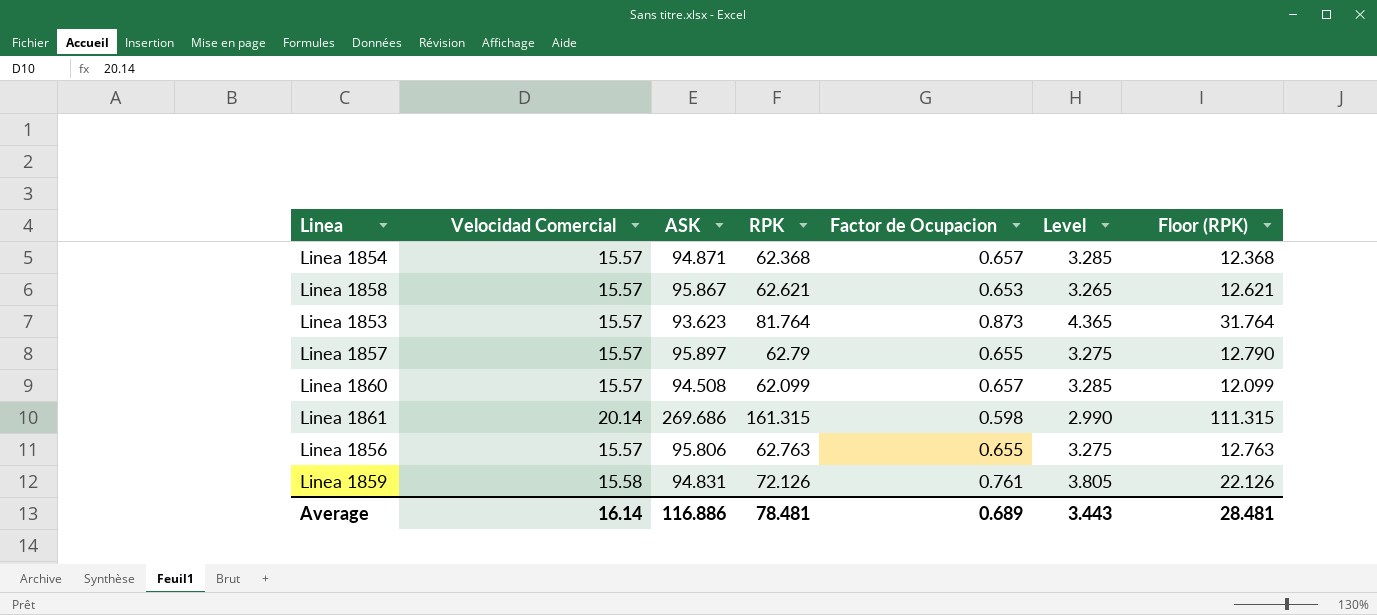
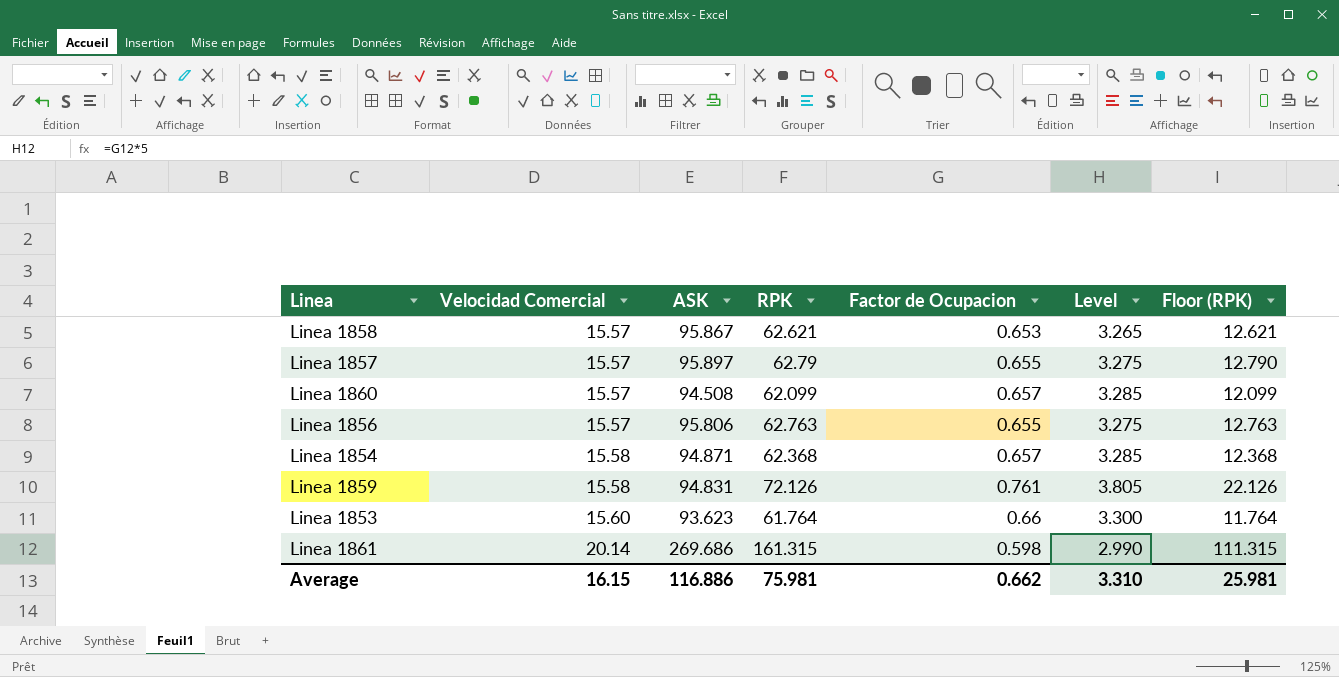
row order: none -> Velocidad Comercial ascending
Linea 1854 | Velocidad Comercial: 15.57 -> 15.58
Linea 1853 | Velocidad Comercial: 15.57 -> 15.60
Linea 1853 | RPK: 81.764 -> 61.764
Linea 1853 | Factor de Ocupacion: 0.873 -> 0.66
Linea 1853 | Level: 4.365 -> 3.300
Linea 1853 | Floor (RPK): 31.764 -> 11.764
Average | Velocidad Comercial: 16.14 -> 16.15
Average | RPK: 78.481 -> 75.981
Average | Factor de Ocupacion: 0.689 -> 0.662
Average | Level: 3.443 -> 3.310
Average | Floor (RPK): 28.481 -> 25.981

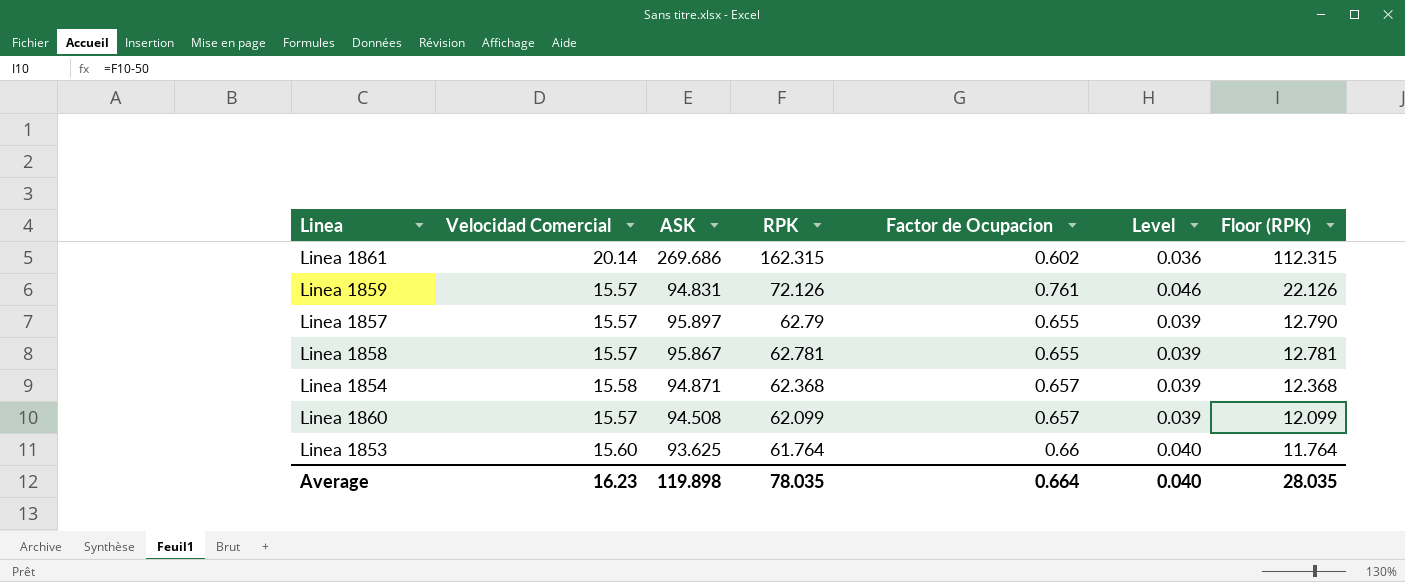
row order: Velocidad Comercial ascending -> RPK descending
column Level | formula: [Factor de Ocupacion] * 5 -> [Factor de Ocupacion] * 0.06
row Linea 1856: 15.57 | 95.806 | 62.763 | 0.655 | 3.275 | 12.763 -> none
Linea 1861 | RPK: 161.315 -> 162.315
Linea 1861 | Factor de Ocupacion: 0.598 -> 0.602
Linea 1861 | Floor (RPK): 111.315 -> 112.315
Linea 1859 | Velocidad Comercial: 15.58 -> 15.57
Linea 1858 | RPK: 62.621 -> 62.781
Linea 1858 | Factor de Ocupacion: 0.653 -> 0.655
Linea 1858 | Floor (RPK): 12.621 -> 12.781
Linea 1853 | ASK: 93.623 -> 93.625
Average | Velocidad Comercial: 16.15 -> 16.23
Average | ASK: 116.886 -> 119.898
Average | RPK: 75.981 -> 78.035
Average | Factor de Ocupacion: 0.662 -> 0.664
Average | Level: 3.310 -> 0.040
Average | Floor (RPK): 25.981 -> 28.035

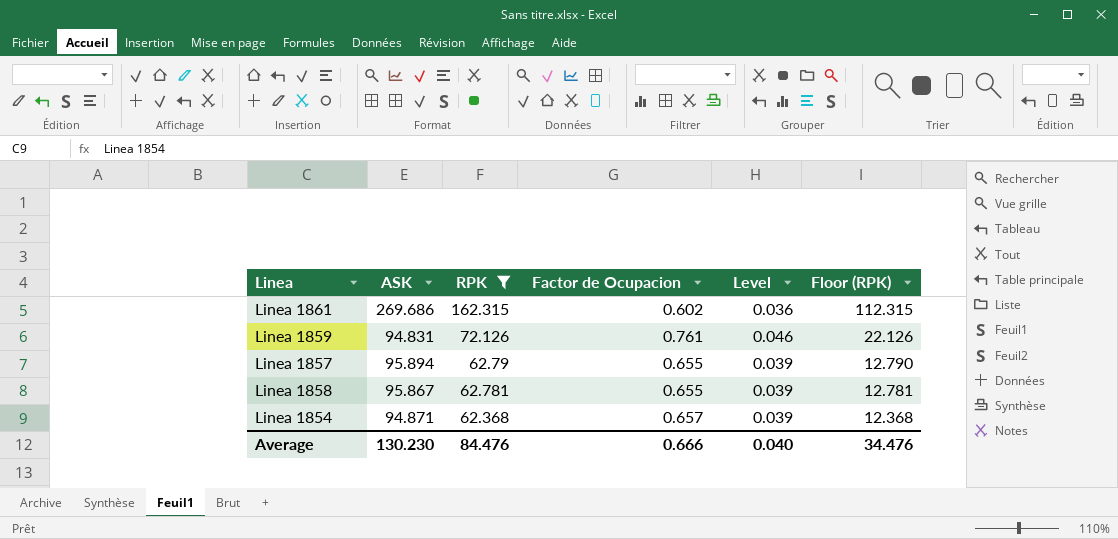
filter: none -> RPK >= 62.368
column Velocidad Comercial | position: 2 -> none
Linea 1857 | ASK: 95.897 -> 95.894
Average | ASK: 119.898 -> 130.230
Average | RPK: 78.035 -> 84.476
Average | Factor de Ocupacion: 0.664 -> 0.666
Average | Floor (RPK): 28.035 -> 34.476

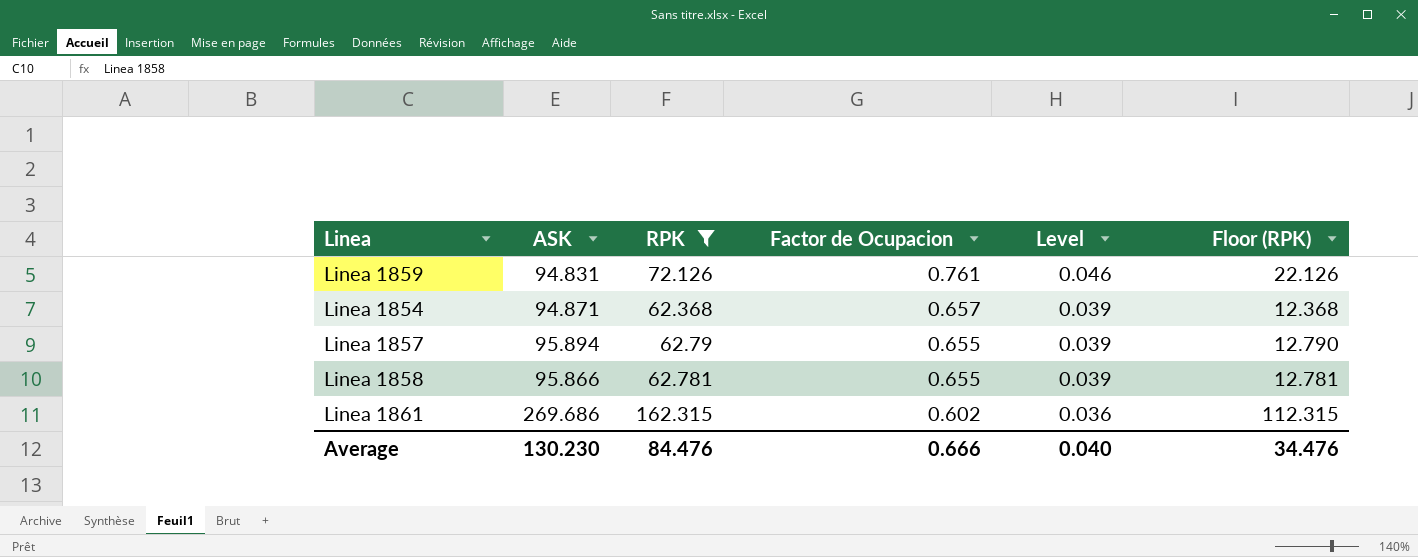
row order: RPK descending -> Factor de Ocupacion descending
Linea 1858 | ASK: 95.867 -> 95.866

